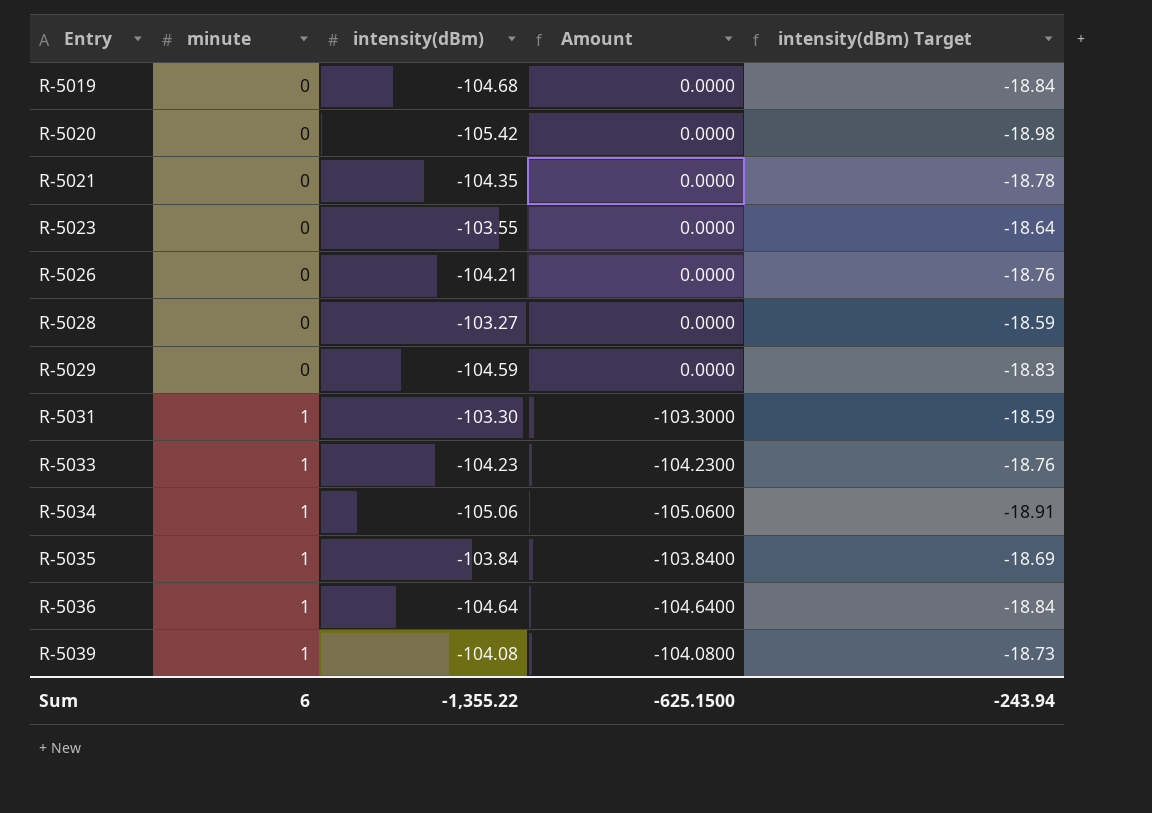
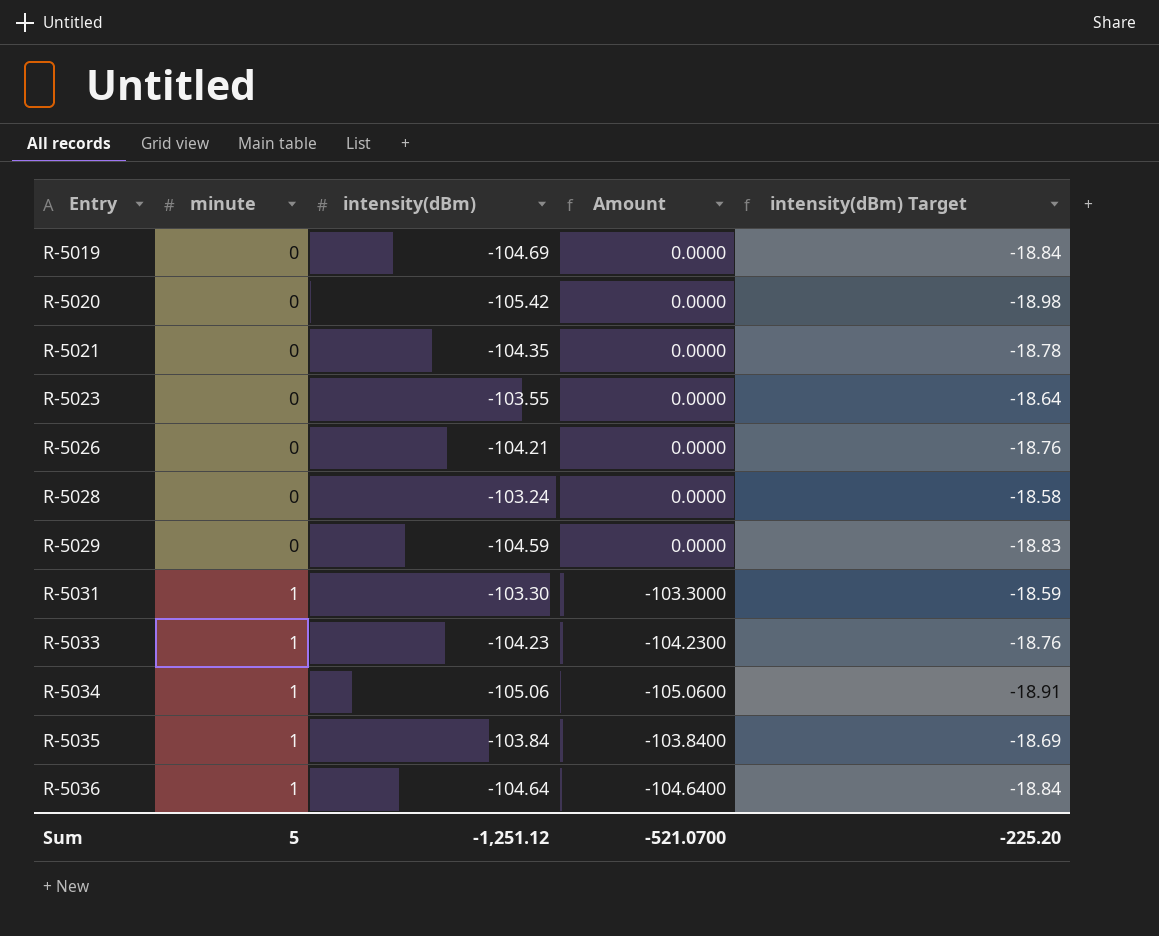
row R-5039: 1 | -104.08 | -104.0800 | -18.73 -> none
R-5019 | intensity(dBm): -104.68 -> -104.69
R-5028 | intensity(dBm): -103.27 -> -103.24
R-5028 | intensity(dBm) Target: -18.59 -> -18.58
Sum | minute: 6 -> 5
Sum | intensity(dBm): -1,355.22 -> -1,251.12
Sum | Amount: -625.1500 -> -521.0700
Sum | intensity(dBm) Target: -243.94 -> -225.20

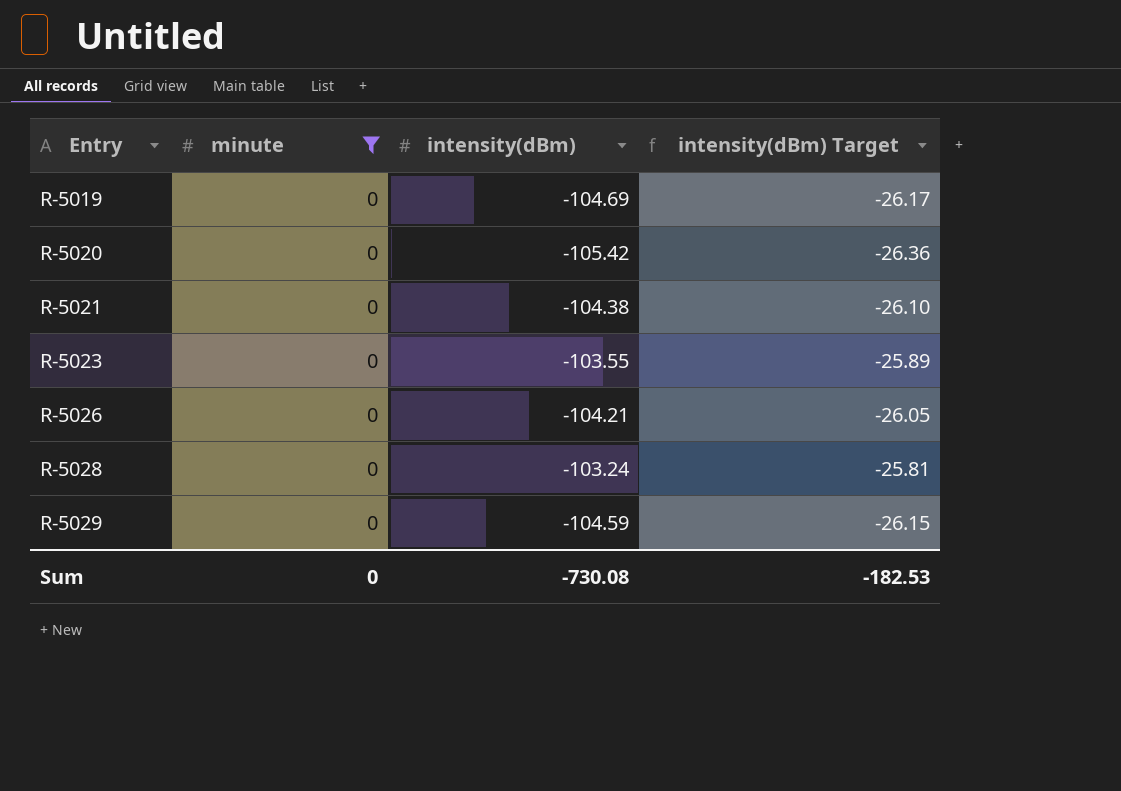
filter: none -> minute = 0
column Amount | formula: [minute] * [intensity(dBm)] -> none
column intensity(dBm) Target | formula: [intensity(dBm)] * 0.18 -> [intensity(dBm)] * 0.25
R-5021 | intensity(dBm): -104.35 -> -104.38
Sum | minute: 5 -> 0
Sum | intensity(dBm): -1,251.12 -> -730.08
Sum | intensity(dBm) Target: -225.20 -> -182.53

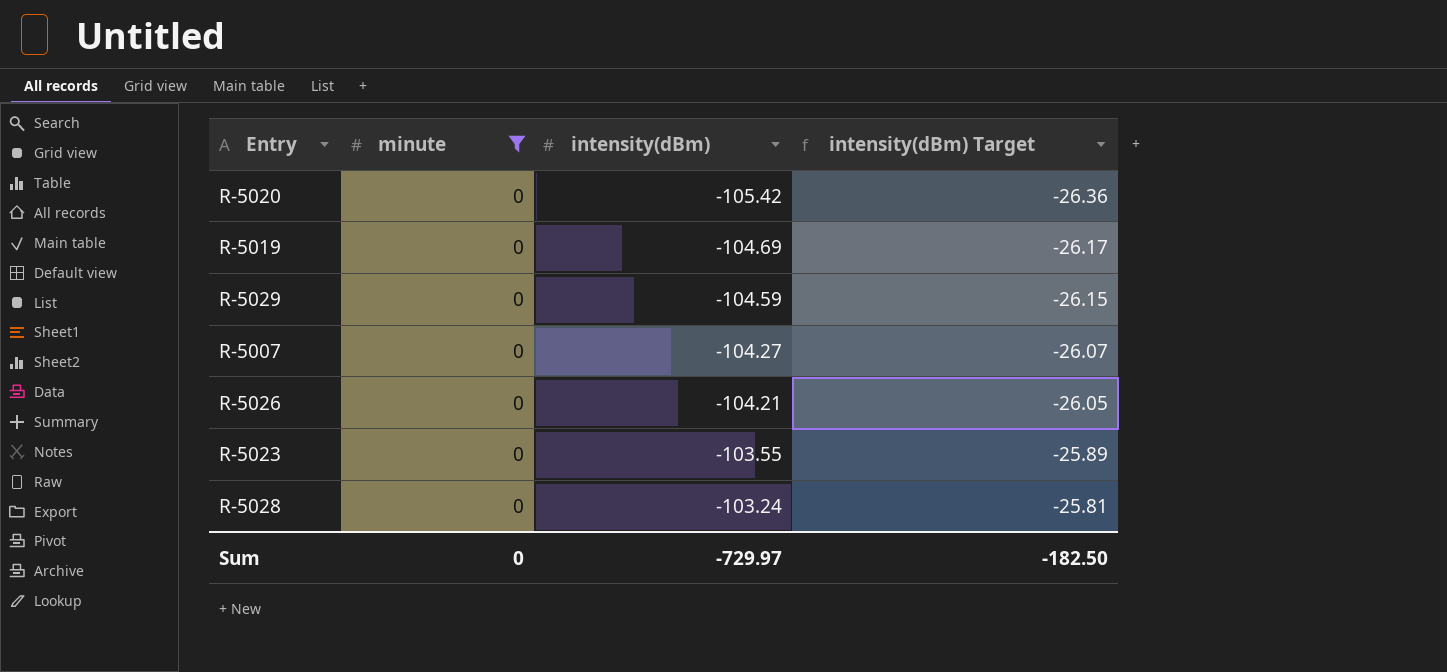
row order: Entry ascending -> intensity(dBm) ascending
row R-5021: 0 | -104.38 | -26.10 -> none
row R-5007: none -> 0 | -104.27 | -26.07
Sum | intensity(dBm): -730.08 -> -729.97
Sum | intensity(dBm) Target: -182.53 -> -182.50

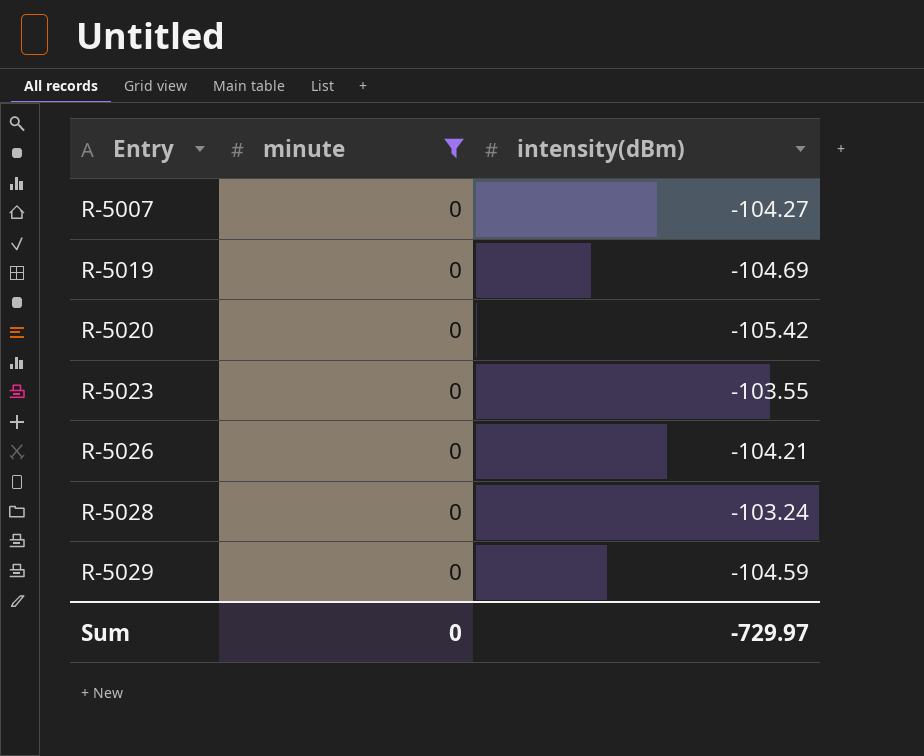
row order: intensity(dBm) ascending -> Entry ascending
column intensity(dBm) Target | formula: [intensity(dBm)] * 0.25 -> none

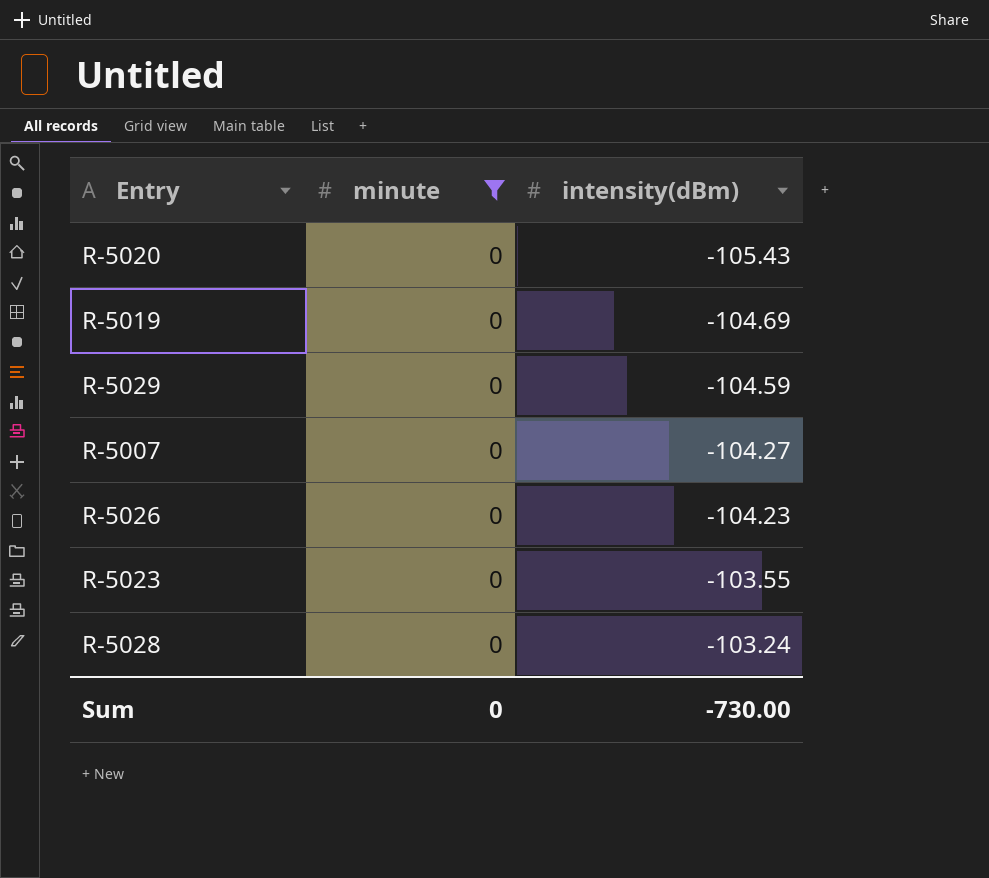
row order: Entry ascending -> intensity(dBm) ascending
R-5020 | intensity(dBm): -105.42 -> -105.43
R-5026 | intensity(dBm): -104.21 -> -104.23
Sum | intensity(dBm): -729.97 -> -730.00

